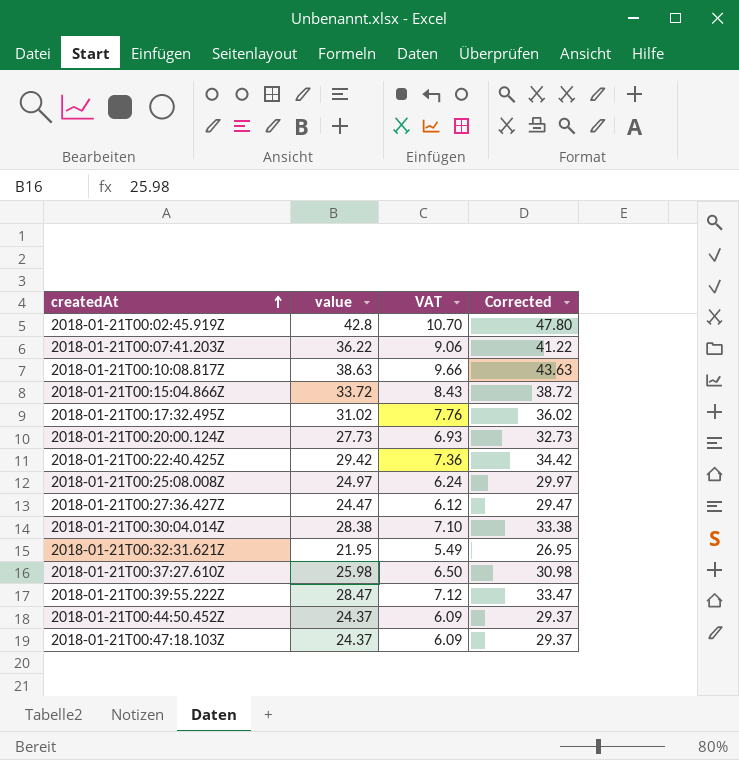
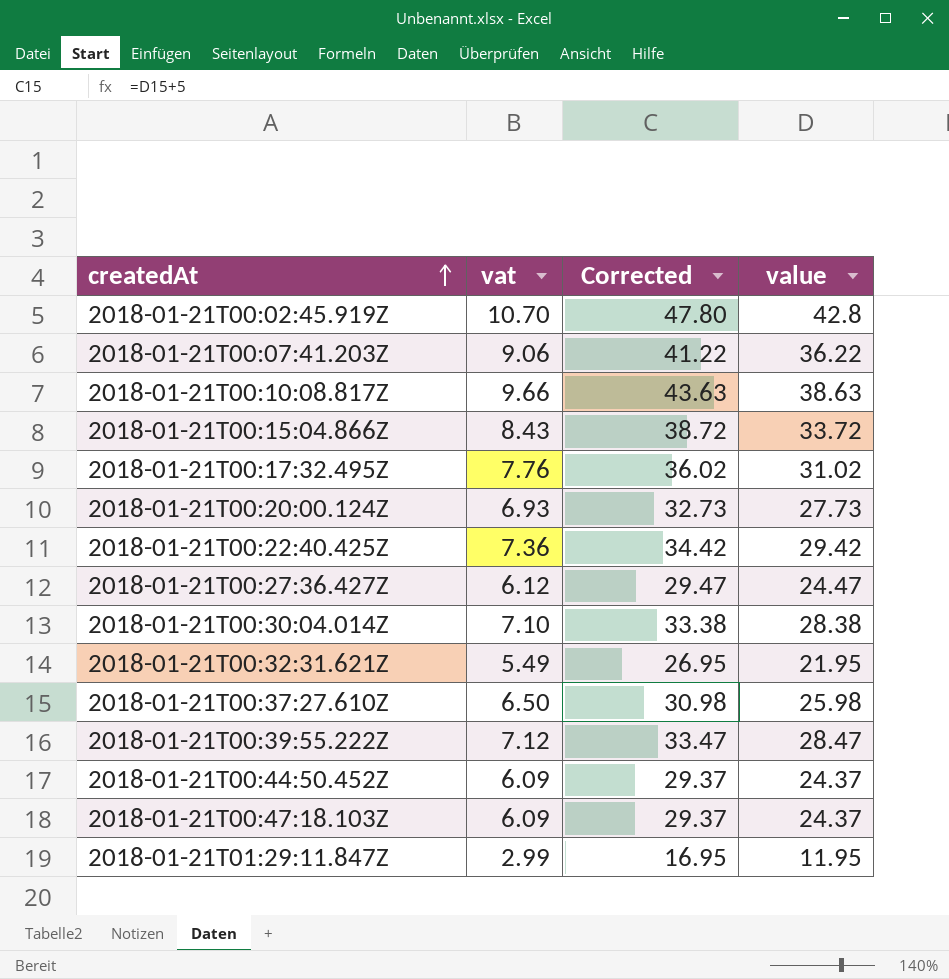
column name: VAT -> vat
column value | position: 2 -> 4
row 2018-01-21T00:25:08.008Z: 24.97 | 6.24 | 29.97 -> none
row 2018-01-21T01:29:11.847Z: none -> 2.99 | 16.95 | 11.95

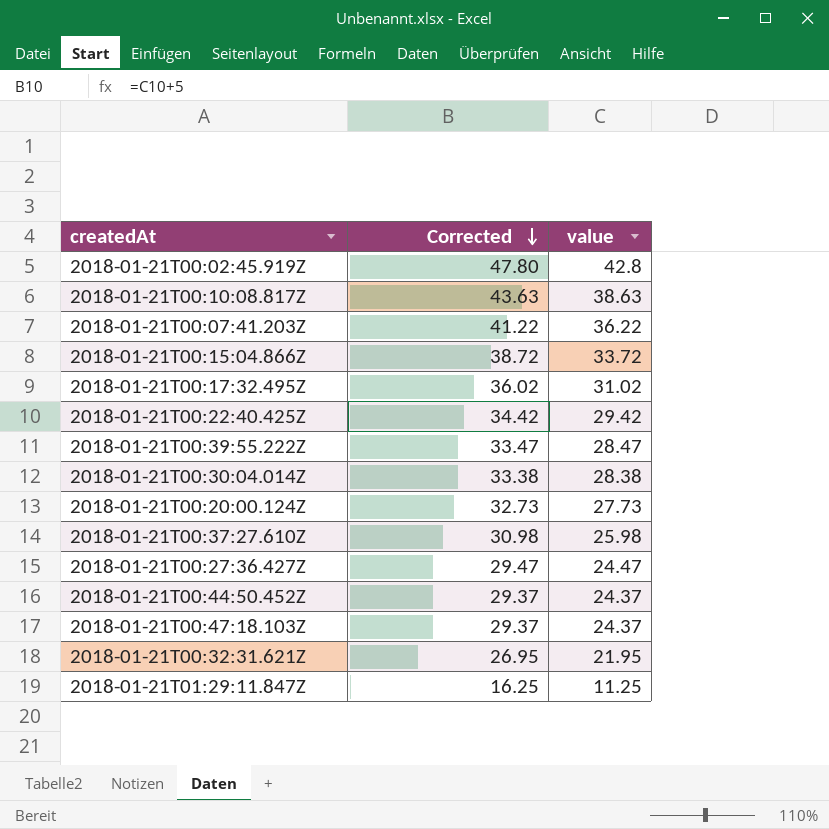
row order: createdAt ascending -> Corrected descending
column vat | formula: [value] * 0.25 -> none
2018-01-21T01:29:11.847Z | Corrected: 16.95 -> 16.25
2018-01-21T01:29:11.847Z | value: 11.95 -> 11.25

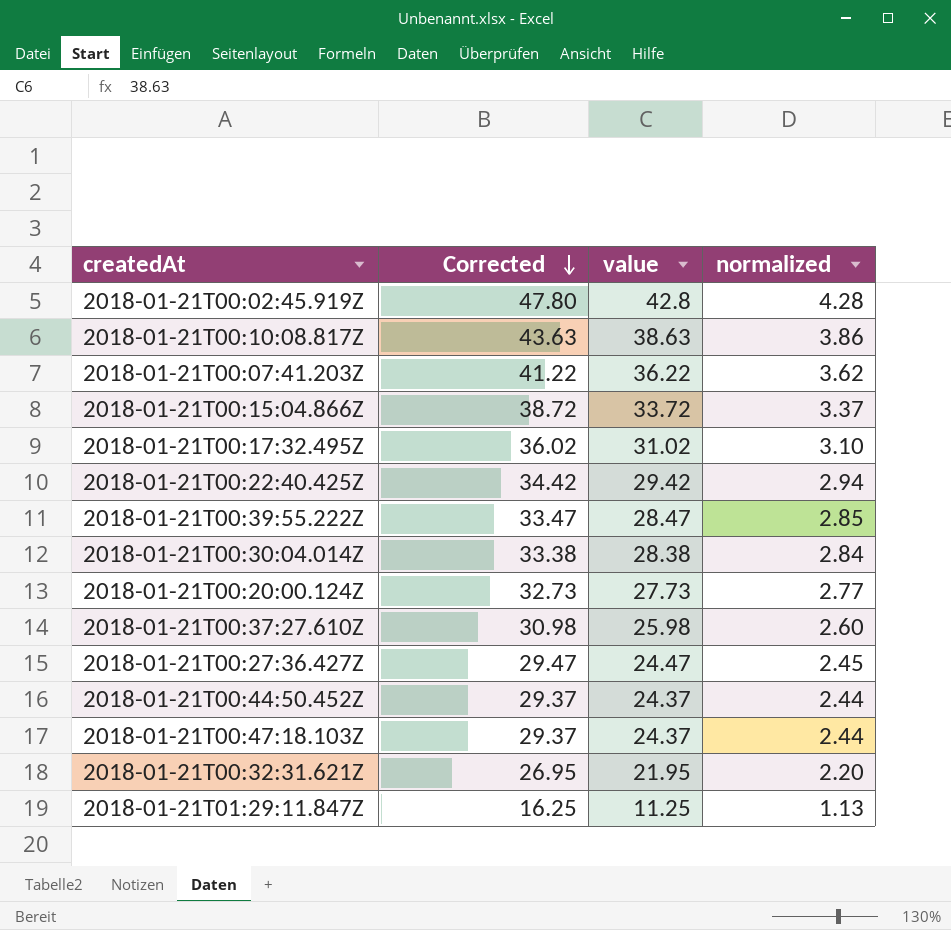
column normalized | formula: none -> [value] * 0.1

